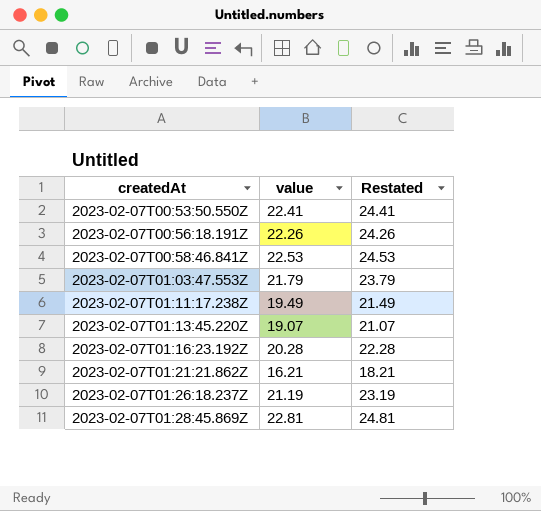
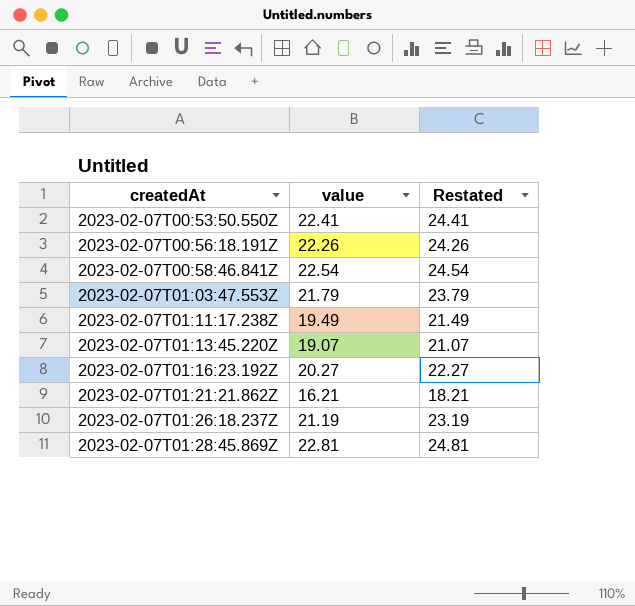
2023-02-07T00:58:46.841Z | value: 22.53 -> 22.54
2023-02-07T00:58:46.841Z | Restated: 24.53 -> 24.54
2023-02-07T01:16:23.192Z | value: 20.28 -> 20.27
2023-02-07T01:16:23.192Z | Restated: 22.28 -> 22.27

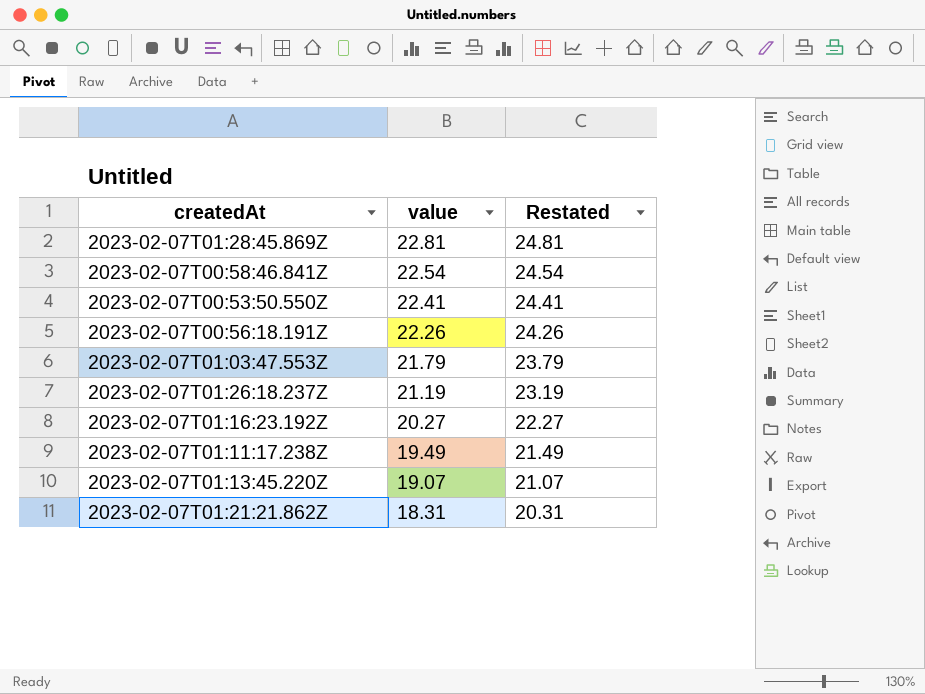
row order: createdAt ascending -> value descending
2023-02-07T01:21:21.862Z | value: 16.21 -> 18.31
2023-02-07T01:21:21.862Z | Restated: 18.21 -> 20.31

